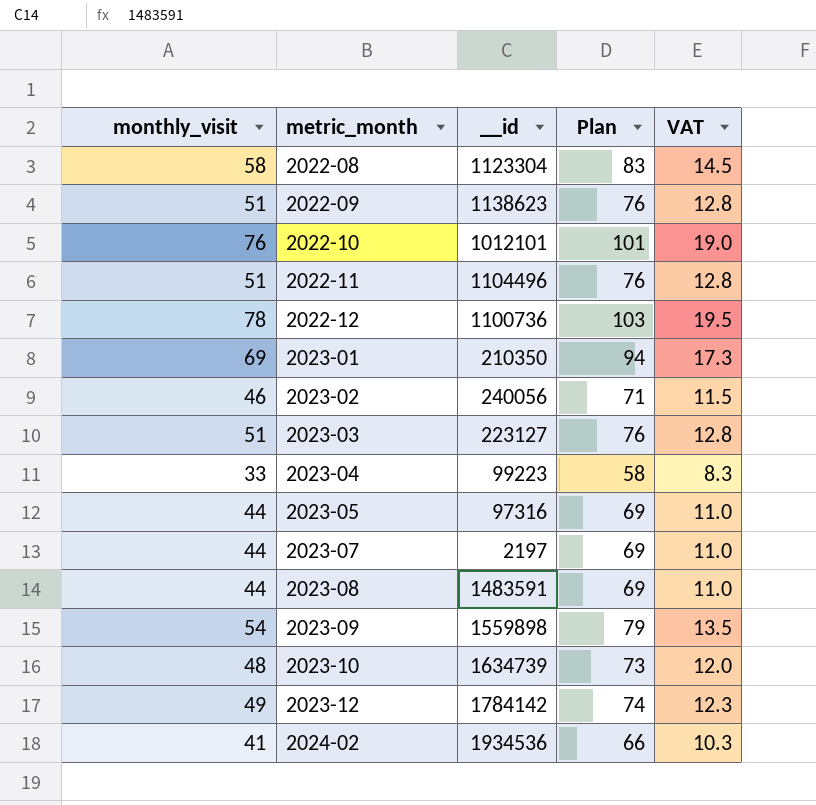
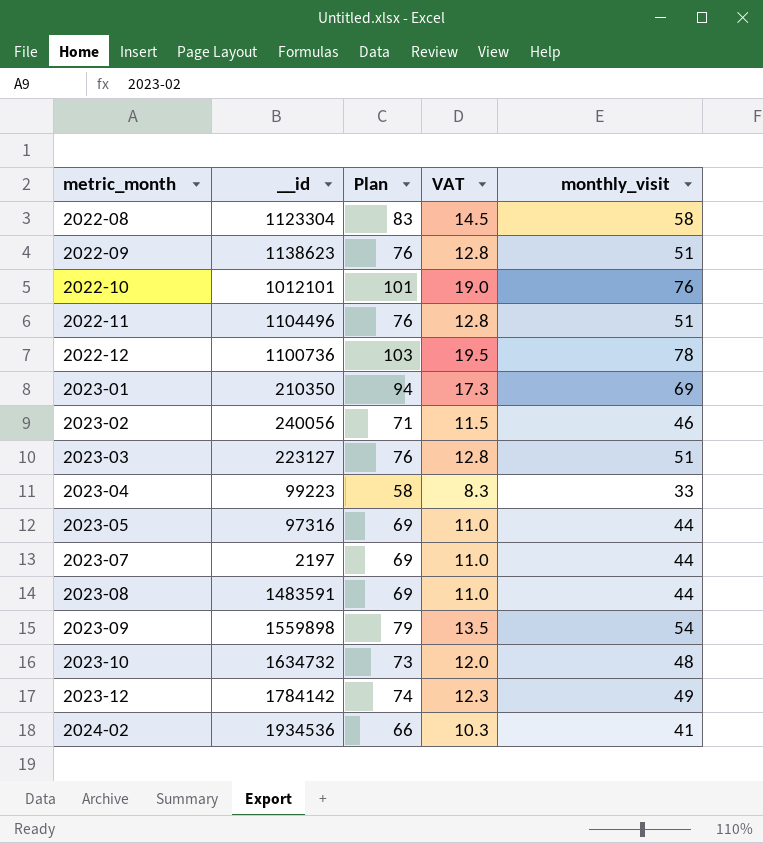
column monthly_visit | position: 1 -> 5
2023-10 | __id: 1634739 -> 1634732

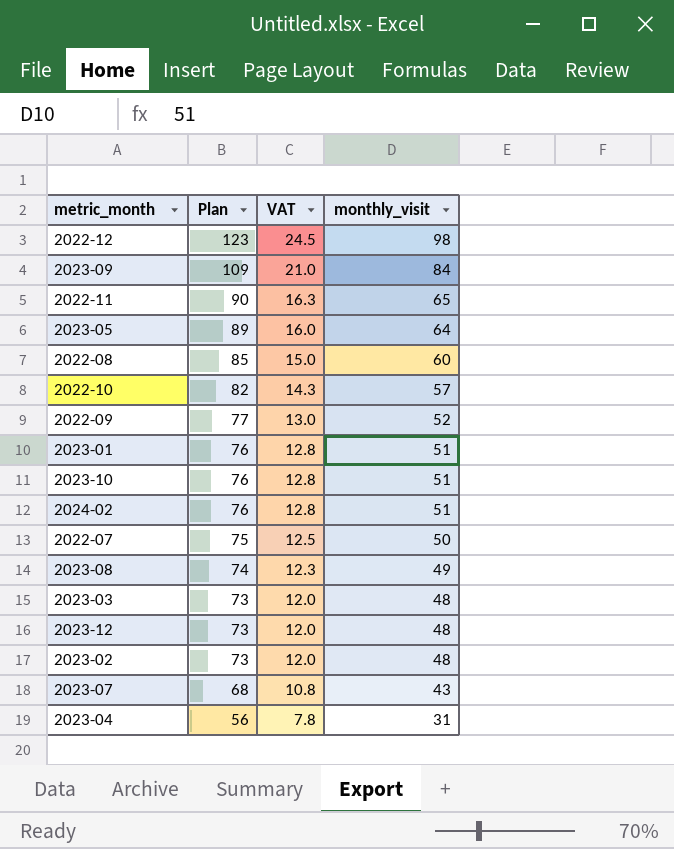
row order: metric_month ascending -> Plan descending
column __id | position: 2 -> none
2022-12 | Plan: 103 -> 123
2022-12 | VAT: 19.5 -> 24.5
2022-12 | monthly_visit: 78 -> 98
2023-09 | Plan: 79 -> 109
2023-09 | VAT: 13.5 -> 21.0
2023-09 | monthly_visit: 54 -> 84
2022-11 | Plan: 76 -> 90
2022-11 | VAT: 12.8 -> 16.3
2022-11 | monthly_visit: 51 -> 65
2023-05 | Plan: 69 -> 89
2023-05 | VAT: 11.0 -> 16.0
2023-05 | monthly_visit: 44 -> 64
2022-08 | Plan: 83 -> 85
2022-08 | VAT: 14.5 -> 15.0
2022-08 | monthly_visit: 58 -> 60
2022-10 | Plan: 101 -> 82
2022-10 | VAT: 19.0 -> 14.3
2022-10 | monthly_visit: 76 -> 57
2022-09 | Plan: 76 -> 77
2022-09 | VAT: 12.8 -> 13.0
2022-09 | monthly_visit: 51 -> 52
2023-01 | Plan: 94 -> 76
2023-01 | VAT: 17.3 -> 12.8
2023-01 | monthly_visit: 69 -> 51
2023-10 | Plan: 73 -> 76
2023-10 | VAT: 12.0 -> 12.8
2023-10 | monthly_visit: 48 -> 51
2024-02 | Plan: 66 -> 76
2024-02 | VAT: 10.3 -> 12.8
2024-02 | monthly_visit: 41 -> 51
row 2022-07: none -> 75 | 12.5 | 50
2023-08 | Plan: 69 -> 74
2023-08 | VAT: 11.0 -> 12.3
2023-08 | monthly_visit: 44 -> 49
2023-03 | Plan: 76 -> 73
2023-03 | VAT: 12.8 -> 12.0
2023-03 | monthly_visit: 51 -> 48
2023-12 | Plan: 74 -> 73
2023-12 | VAT: 12.3 -> 12.0
2023-12 | monthly_visit: 49 -> 48
2023-02 | Plan: 71 -> 73
2023-02 | VAT: 11.5 -> 12.0
2023-02 | monthly_visit: 46 -> 48
2023-07 | Plan: 69 -> 68
2023-07 | VAT: 11.0 -> 10.8
2023-07 | monthly_visit: 44 -> 43
2023-04 | Plan: 58 -> 56
2023-04 | VAT: 8.3 -> 7.8
2023-04 | monthly_visit: 33 -> 31

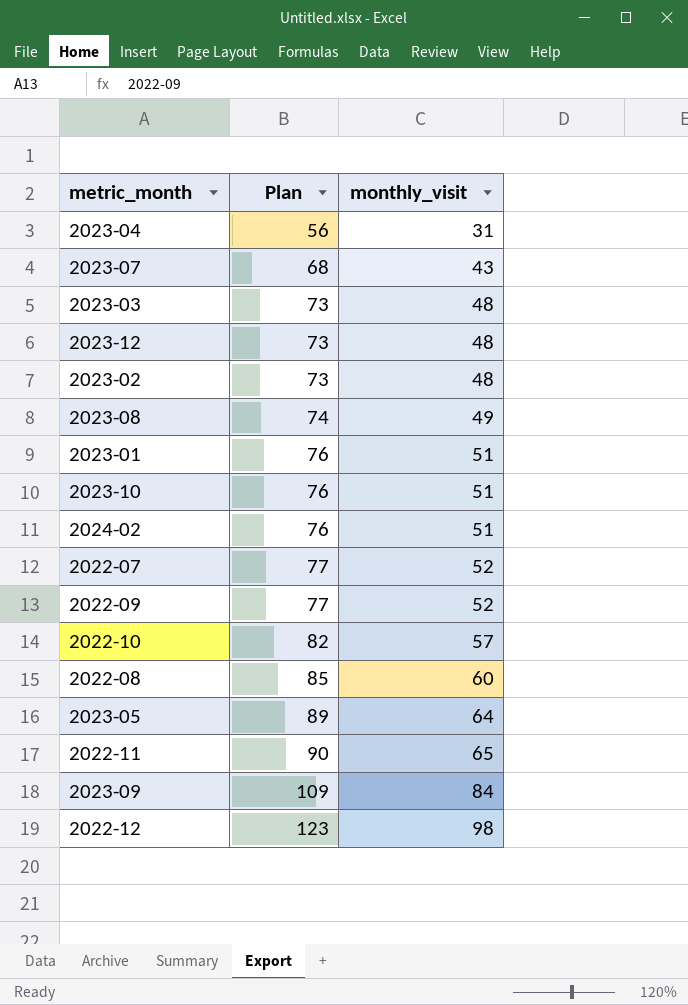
row order: Plan descending -> Plan ascending
column VAT | formula: [monthly_visit] * 0.25 -> none
2022-07 | Plan: 75 -> 77
2022-07 | monthly_visit: 50 -> 52

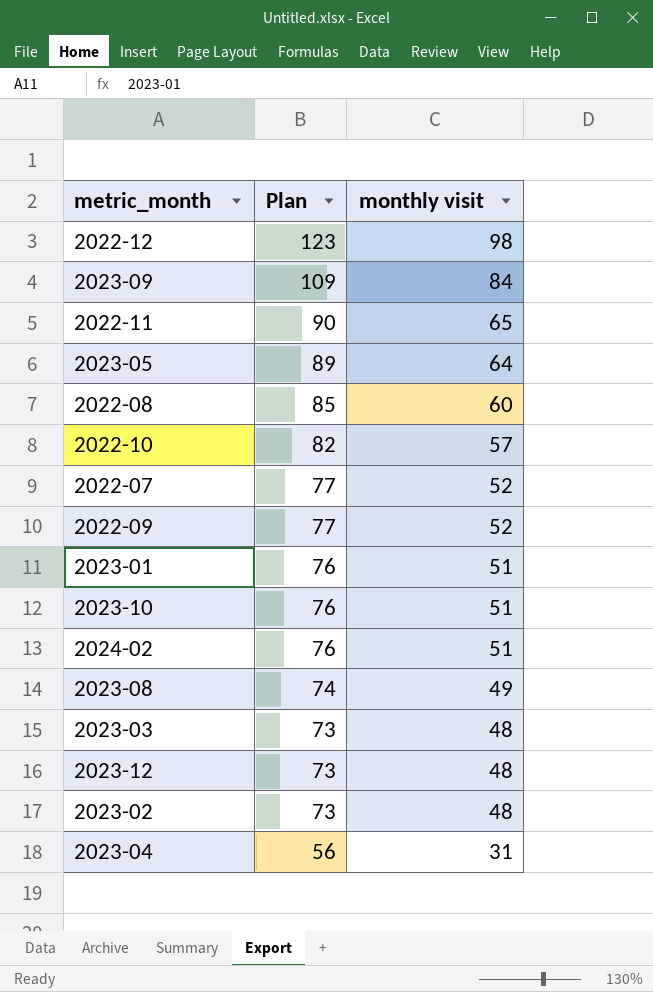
row order: Plan ascending -> Plan descending
column name: monthly_visit -> monthly visit
row 2023-07: 68 | 43 -> none

